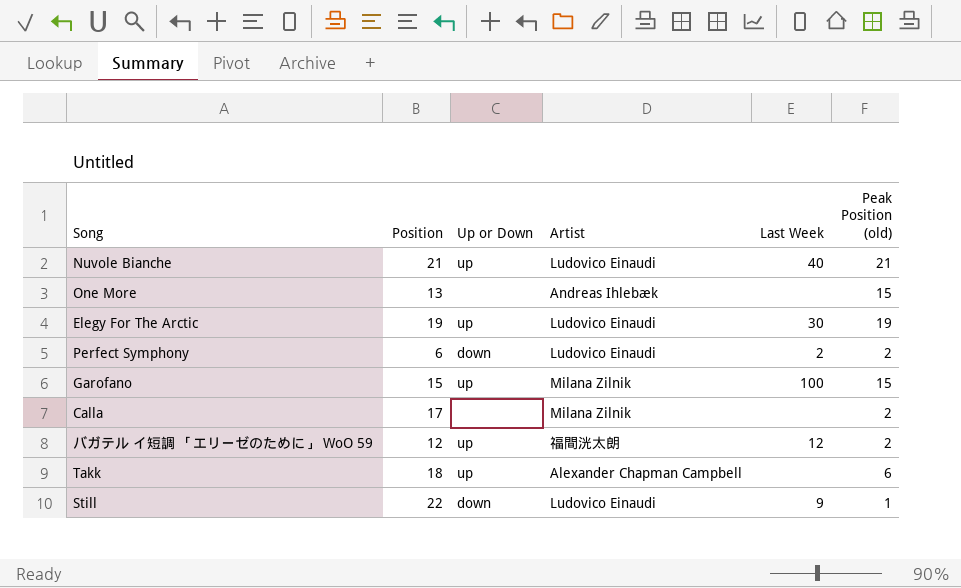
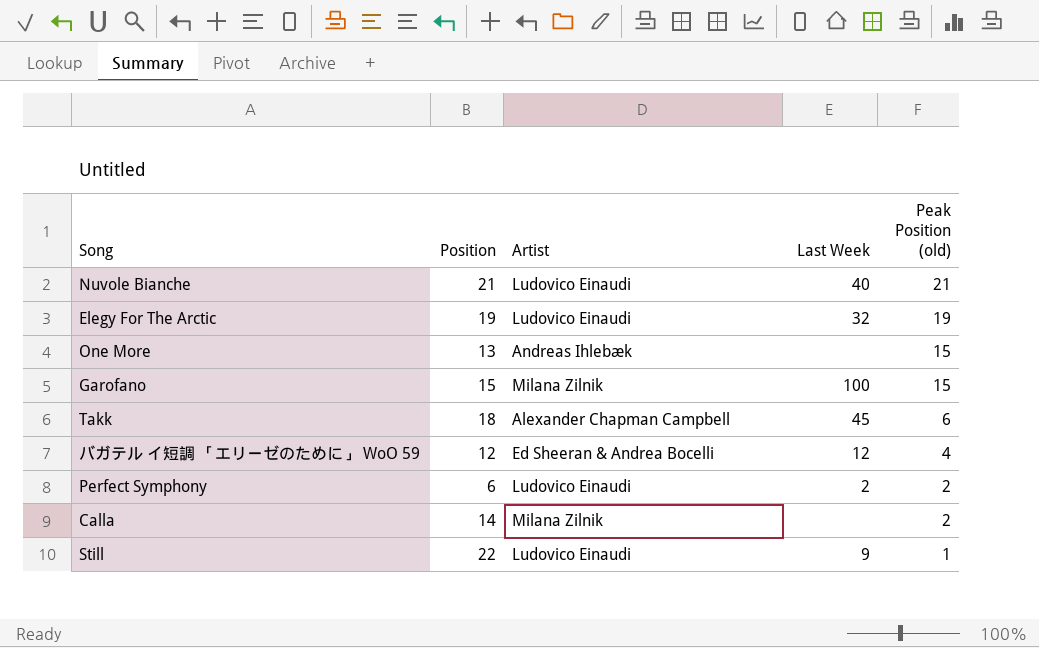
row order: none -> Peak Position (old) descending
column Up or Down | position: 3 -> none
Elegy For The Arctic | Last Week: 30 -> 32
Takk | Last Week: none -> 45
バガテル イ短調 「エリーゼのために」 WoO 59 | Artist: 福間洸太朗 -> Ed Sheeran & Andrea Bocelli
バガテル イ短調 「エリーゼのために」 WoO 59 | Peak Position (old): 2 -> 4
Calla | Position: 17 -> 14

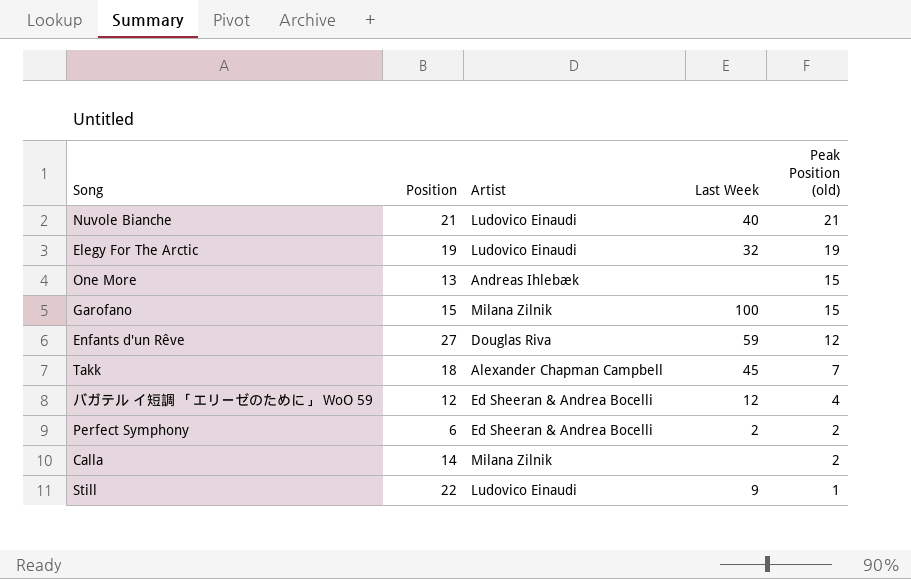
row Enfants d'un Rêve: none -> 27 | Douglas Riva | 59 | 12
Takk | Peak Position (old): 6 -> 7
Perfect Symphony | Artist: Ludovico Einaudi -> Ed Sheeran & Andrea Bocelli

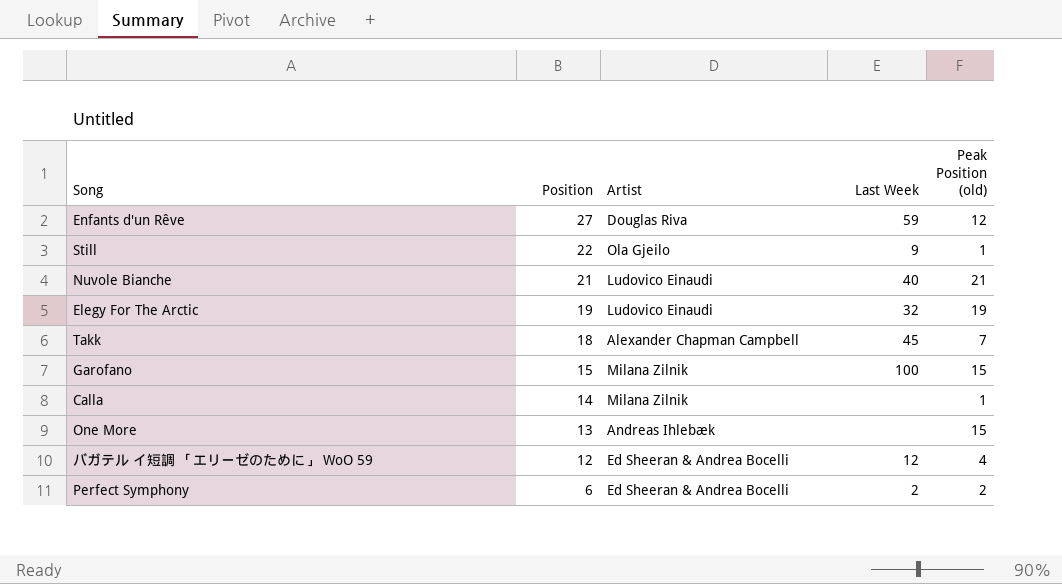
row order: Peak Position (old) descending -> Position descending
Still | Artist: Ludovico Einaudi -> Ola Gjeilo
Calla | Peak Position (old): 2 -> 1

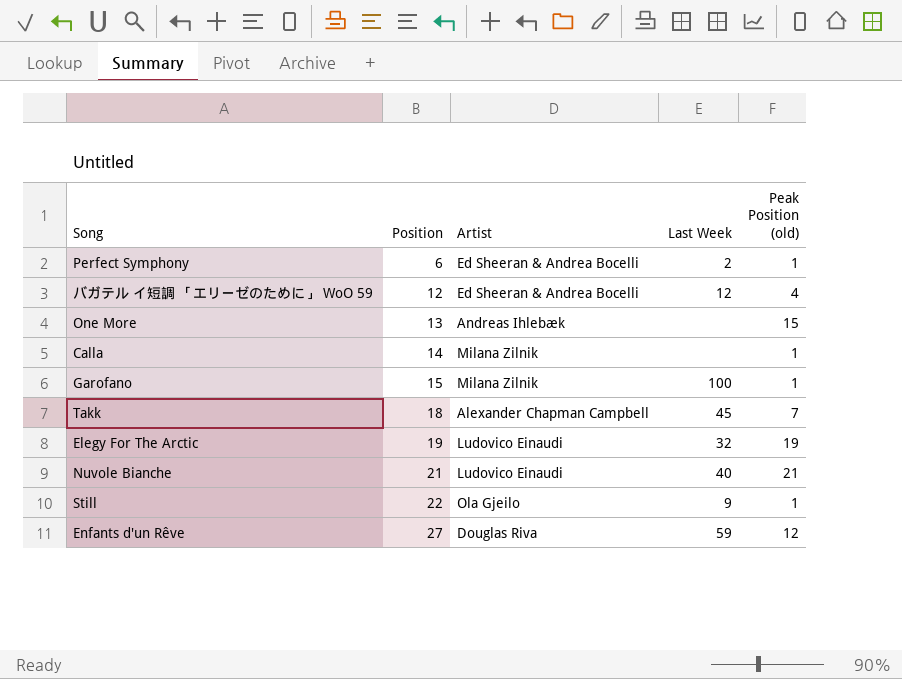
row order: Position descending -> Position ascending
Perfect Symphony | Peak Position (old): 2 -> 1
Garofano | Peak Position (old): 15 -> 1

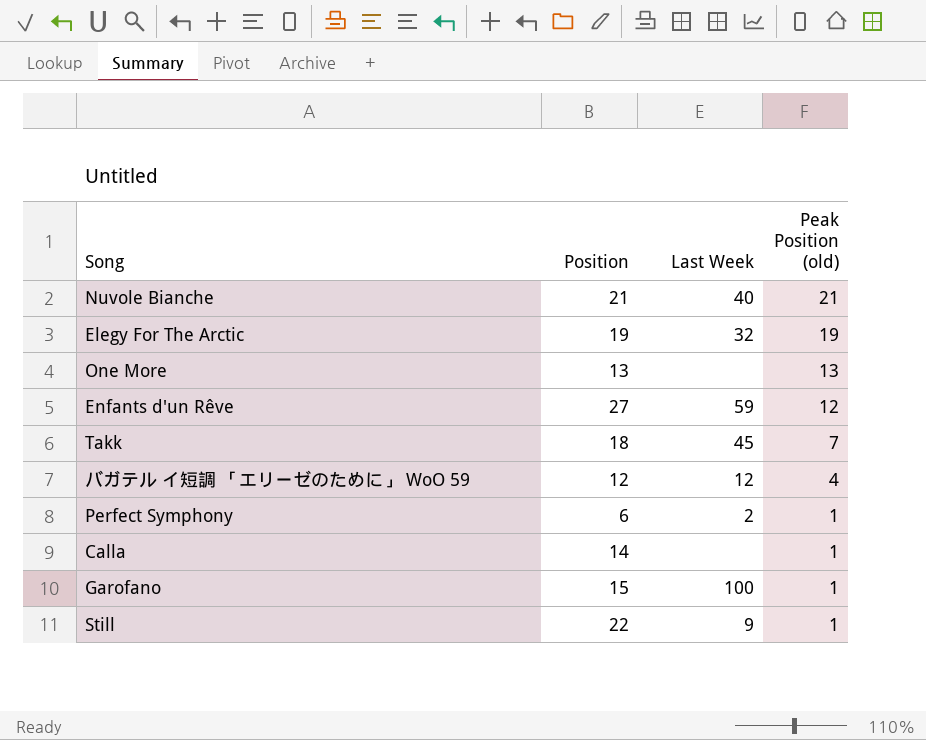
row order: Position ascending -> Peak Position (old) descending
column Artist | position: 3 -> none
One More | Peak Position (old): 15 -> 13

